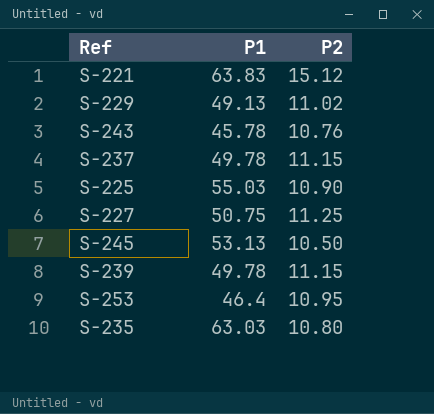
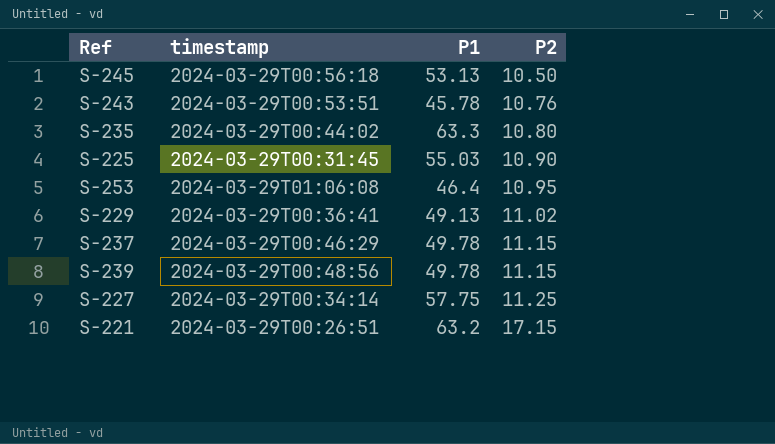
row order: none -> P2 ascending
column timestamp | position: none -> 2
S-235 | P1: 63.03 -> 63.3
S-227 | P1: 50.75 -> 57.75
S-221 | P1: 63.83 -> 63.2
S-221 | P2: 15.12 -> 17.15

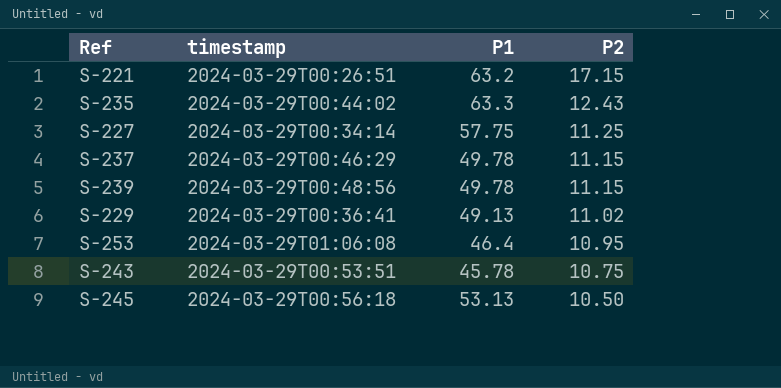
row order: P2 ascending -> P2 descending
row S-225: 2024-03-29T00:31:45 | 55.03 | 10.90 -> none
S-235 | P2: 10.80 -> 12.43
S-243 | P2: 10.76 -> 10.75

